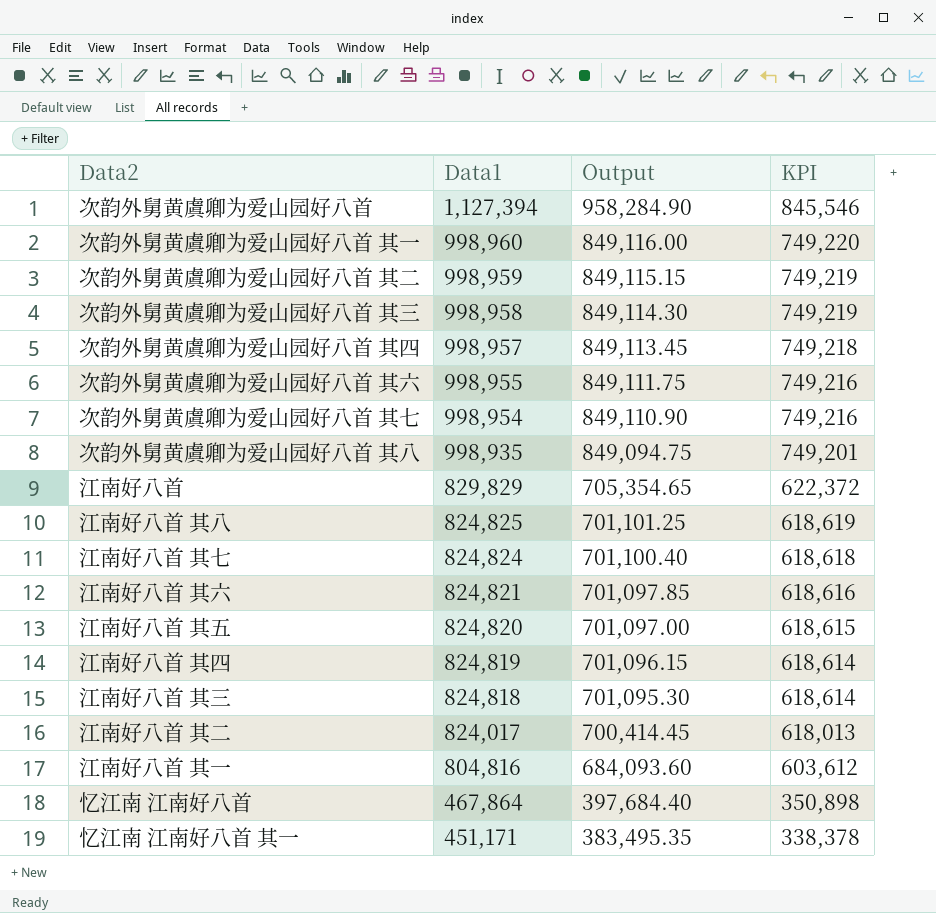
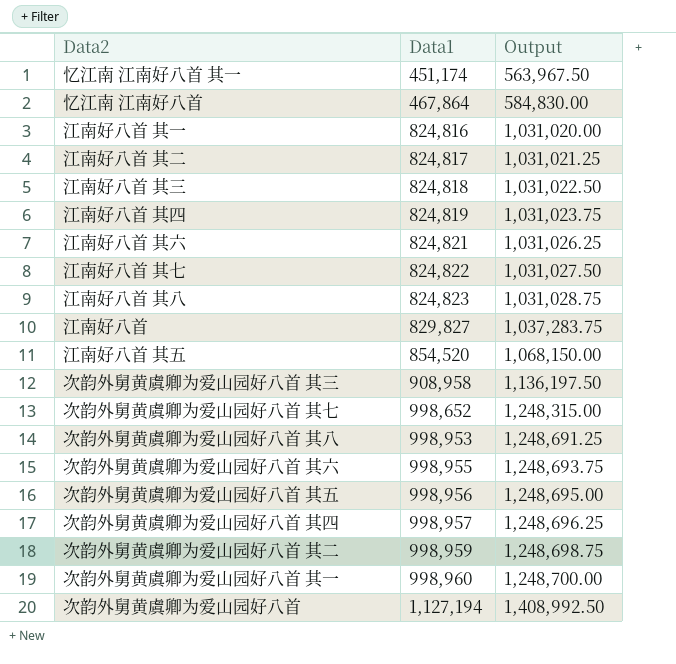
row order: Data1 descending -> Data1 ascending
column KPI | formula: [Data1] * 0.75 -> none
column Output | formula: [Data1] * 0.85 -> [Data1] * 1.25
忆江南 江南好八首 其一 | Data1: 451,171 -> 451,174
江南好八首 其一 | Data1: 804,816 -> 824,816
江南好八首 其二 | Data1: 824,017 -> 824,817
江南好八首 其七 | Data1: 824,824 -> 824,822
江南好八首 其八 | Data1: 824,825 -> 824,823
江南好八首 | Data1: 829,829 -> 829,827
江南好八首 其五 | Data1: 824,820 -> 854,520
次韵外舅黄虞卿为爱山园好八首 其三 | Data1: 998,958 -> 908,958
次韵外舅黄虞卿为爱山园好八首 其七 | Data1: 998,954 -> 998,652
次韵外舅黄虞卿为爱山园好八首 其八 | Data1: 998,935 -> 998,953
row 次韵外舅黄虞卿为爱山园好八首 其五: none -> 998,956 | 1,248,695.00
次韵外舅黄虞卿为爱山园好八首 | Data1: 1,127,394 -> 1,127,194

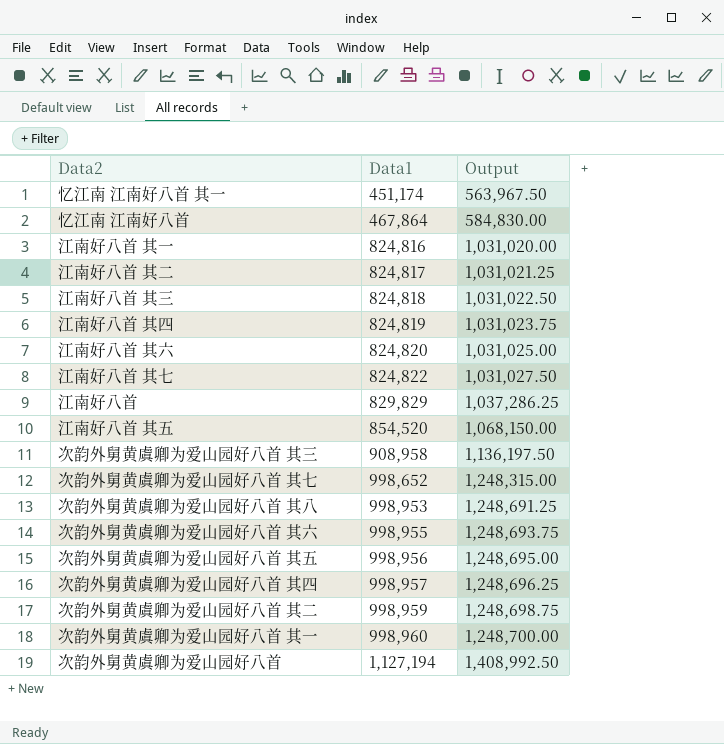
row 江南好八首 其八: 824,823 | 1,031,028.75 -> none
江南好八首 其六 | Data1: 824,821 -> 824,820
江南好八首 其六 | Output: 1,031,026.25 -> 1,031,025.00
江南好八首 | Data1: 829,827 -> 829,829
江南好八首 | Output: 1,037,283.75 -> 1,037,286.25

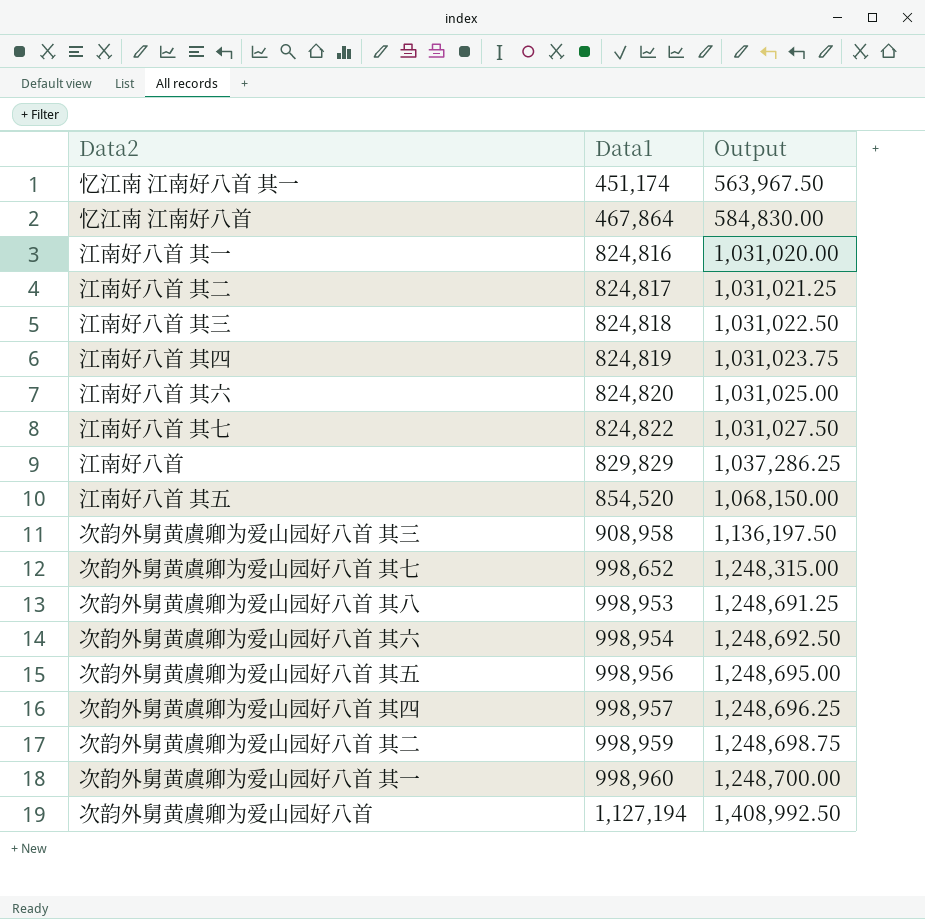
次韵外舅黄虞卿为爱山园好八首 其六 | Data1: 998,955 -> 998,954
次韵外舅黄虞卿为爱山园好八首 其六 | Output: 1,248,693.75 -> 1,248,692.50

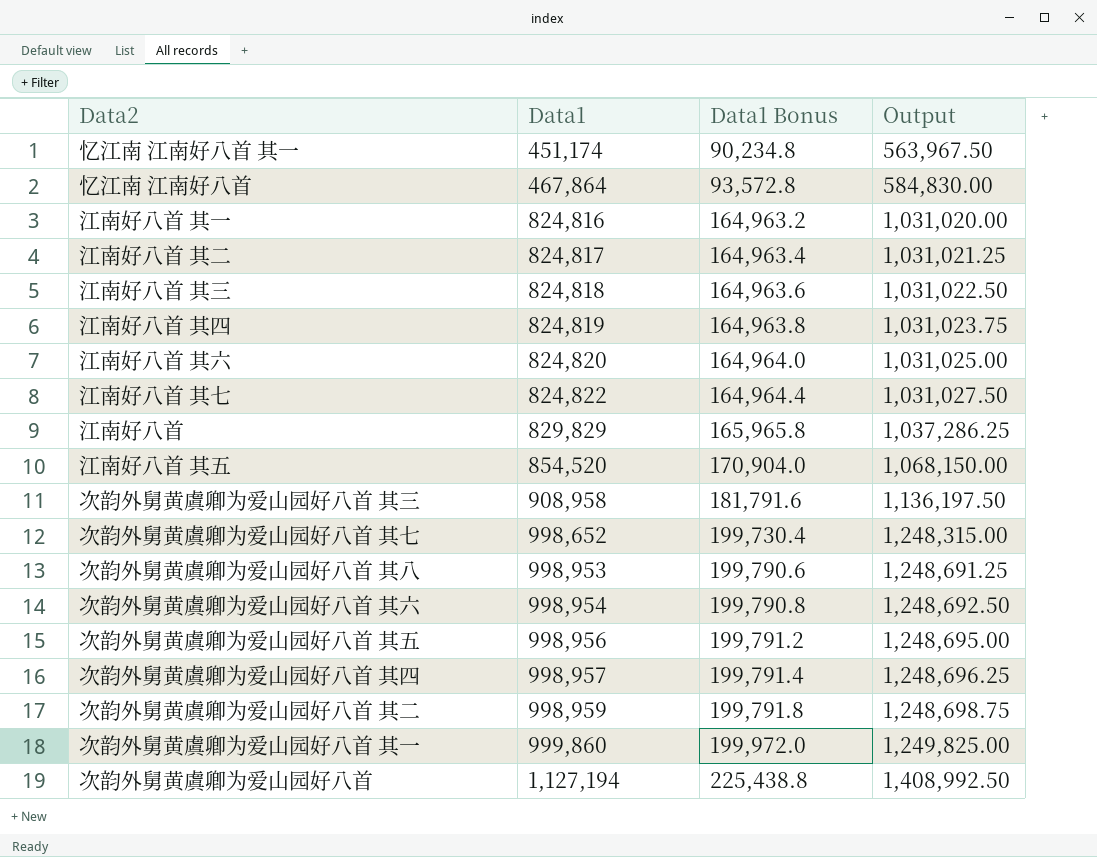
column Data1 Bonus | formula: none -> [Data1] * 0.2
次韵外舅黄虞卿为爱山园好八首 其一 | Data1: 998,960 -> 999,860
次韵外舅黄虞卿为爱山园好八首 其一 | Output: 1,248,700.00 -> 1,249,825.00

